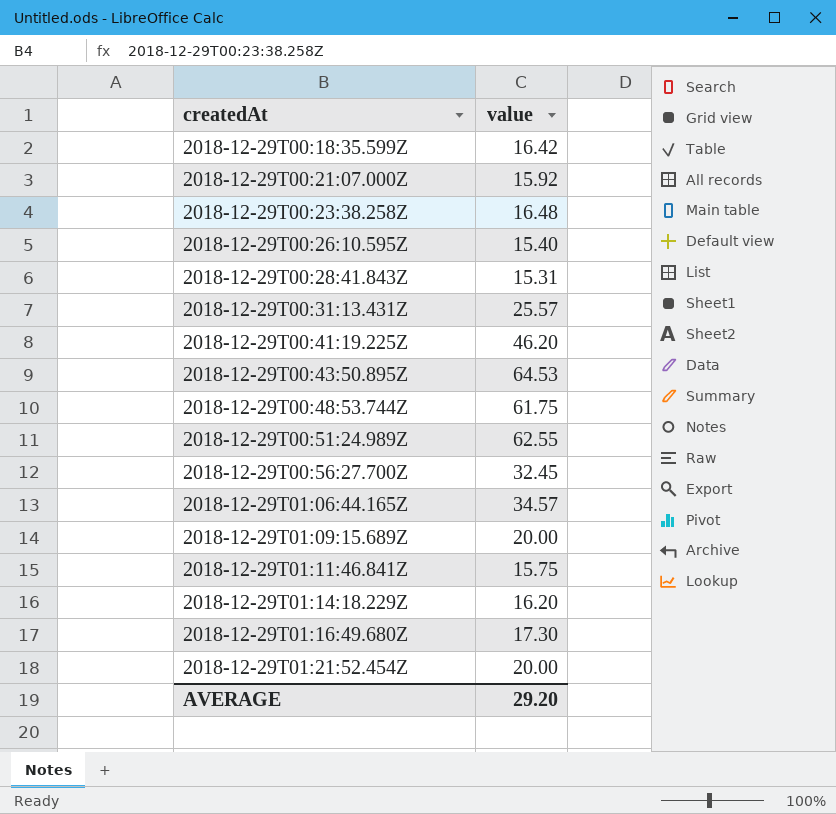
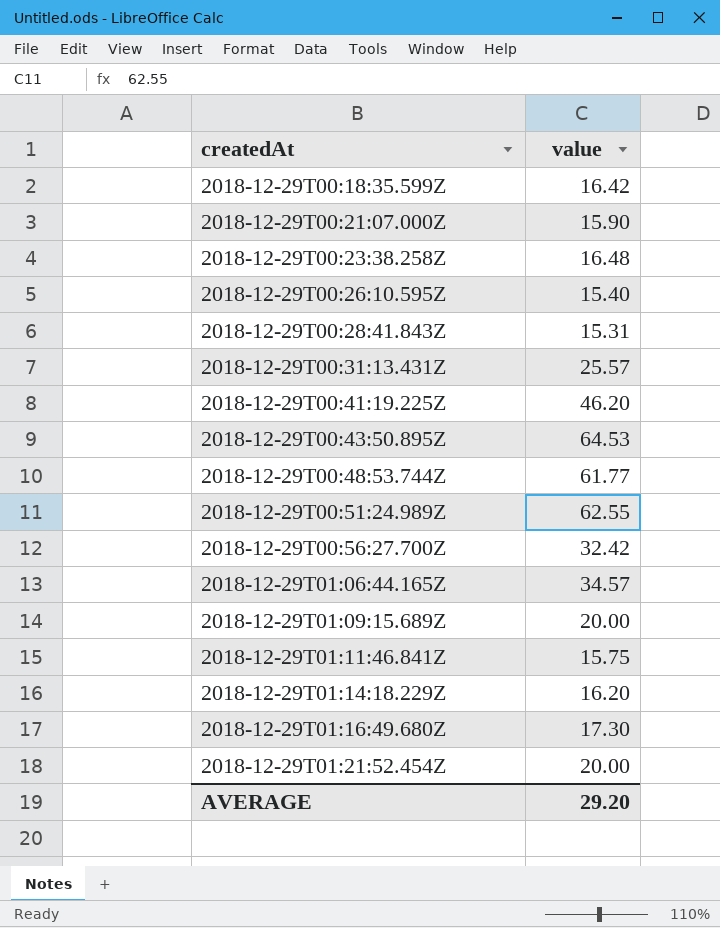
2018-12-29T00:21:07.000Z | value: 15.92 -> 15.90
2018-12-29T00:48:53.744Z | value: 61.75 -> 61.77
2018-12-29T00:56:27.700Z | value: 32.45 -> 32.42

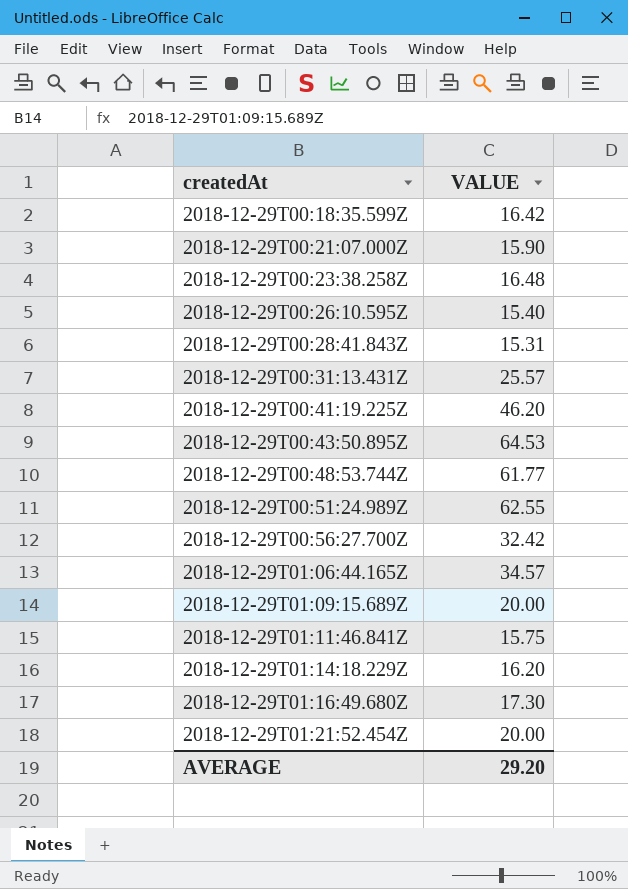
column name: value -> VALUE

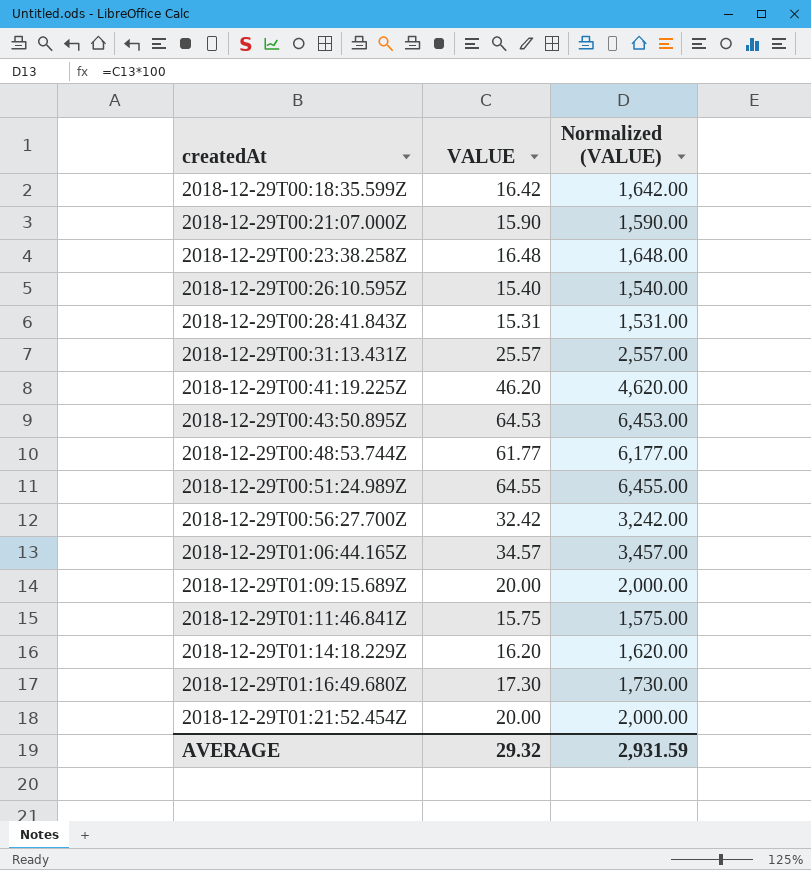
column Normalized (VALUE) | formula: none -> [VALUE] * 100
2018-12-29T00:51:24.989Z | VALUE: 62.55 -> 64.55
AVERAGE | VALUE: 29.20 -> 29.32

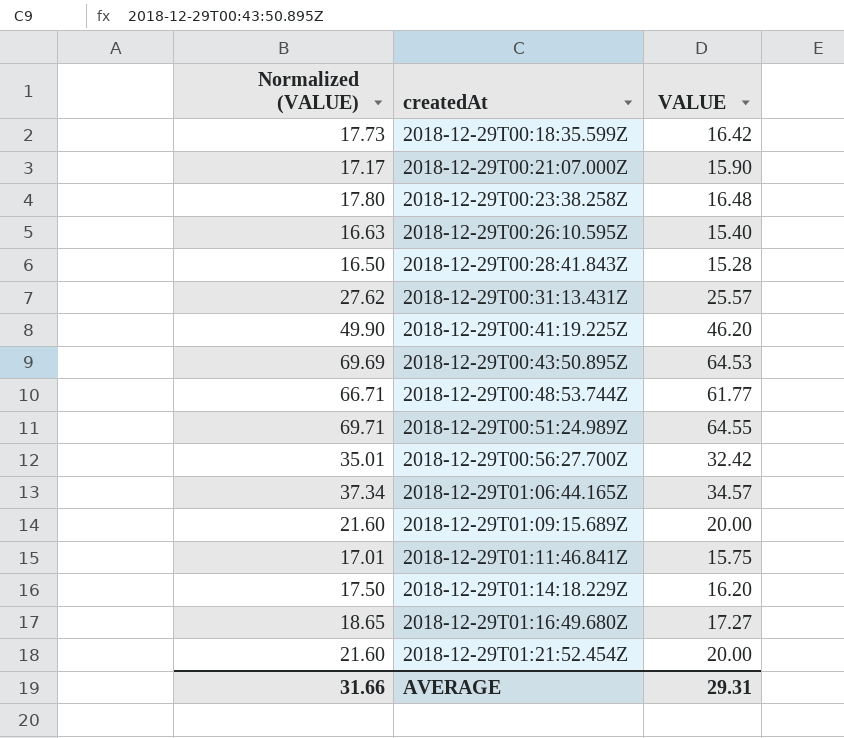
column Normalized (VALUE) | formula: [VALUE] * 100 -> [VALUE] * 1.08
column Normalized (VALUE) | position: 3 -> 1
2018-12-29T00:28:41.843Z | VALUE: 15.31 -> 15.28
2018-12-29T01:16:49.680Z | VALUE: 17.30 -> 17.27
AVERAGE | Normalized (VALUE): 2,931.59 -> 31.66
AVERAGE | VALUE: 29.32 -> 29.31

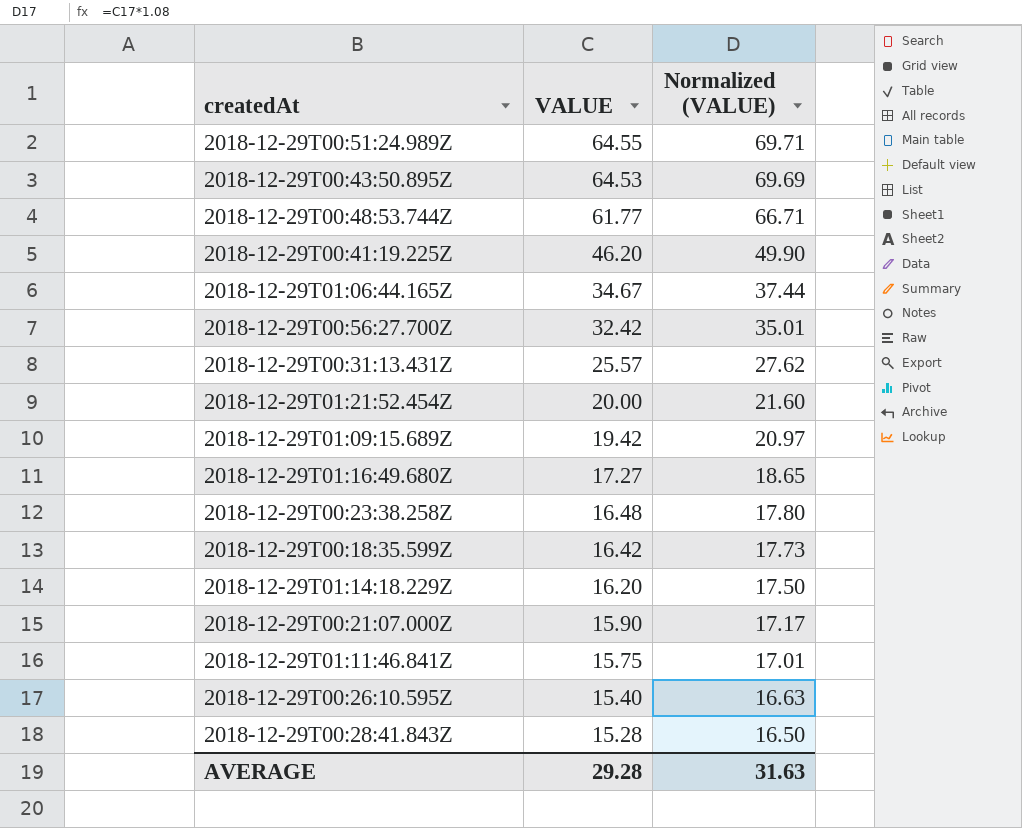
row order: createdAt ascending -> VALUE descending
column Normalized (VALUE) | position: 1 -> 3
2018-12-29T01:06:44.165Z | VALUE: 34.57 -> 34.67
2018-12-29T01:06:44.165Z | Normalized (VALUE): 37.34 -> 37.44
2018-12-29T01:09:15.689Z | VALUE: 20.00 -> 19.42
2018-12-29T01:09:15.689Z | Normalized (VALUE): 21.60 -> 20.97
AVERAGE | VALUE: 29.31 -> 29.28
AVERAGE | Normalized (VALUE): 31.66 -> 31.63

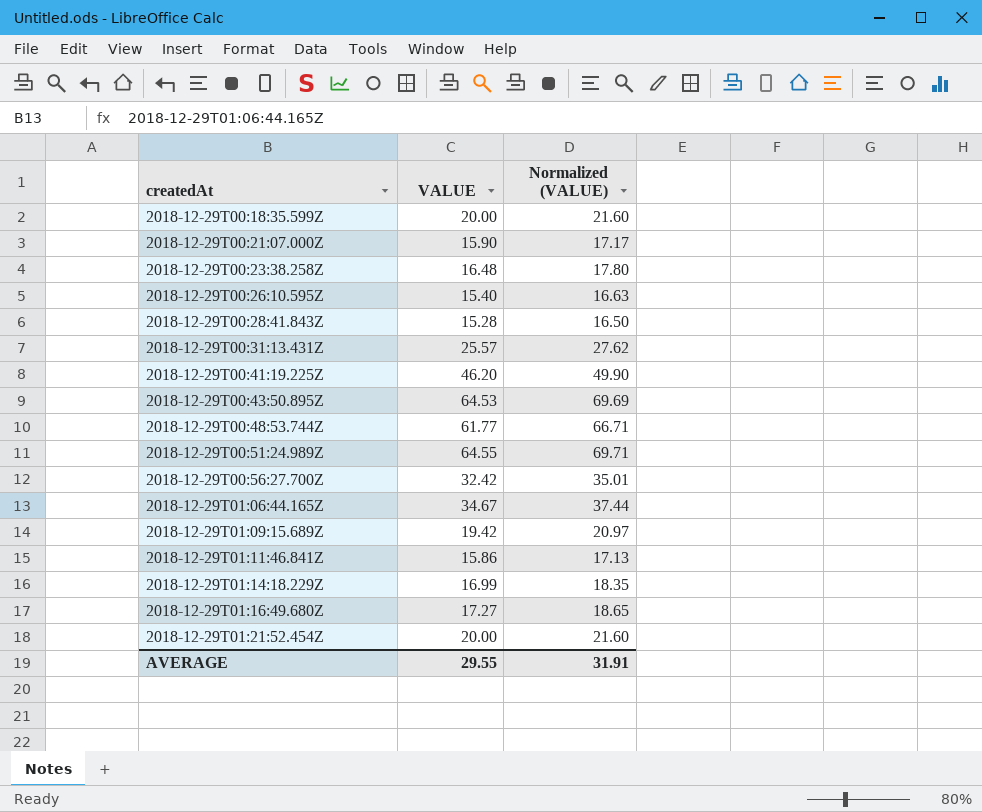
row order: VALUE descending -> createdAt ascending
2018-12-29T00:18:35.599Z | VALUE: 16.42 -> 20.00
2018-12-29T00:18:35.599Z | Normalized (VALUE): 17.73 -> 21.60
2018-12-29T01:11:46.841Z | VALUE: 15.75 -> 15.86
2018-12-29T01:11:46.841Z | Normalized (VALUE): 17.01 -> 17.13
2018-12-29T01:14:18.229Z | VALUE: 16.20 -> 16.99
2018-12-29T01:14:18.229Z | Normalized (VALUE): 17.50 -> 18.35
AVERAGE | VALUE: 29.28 -> 29.55
AVERAGE | Normalized (VALUE): 31.63 -> 31.91

